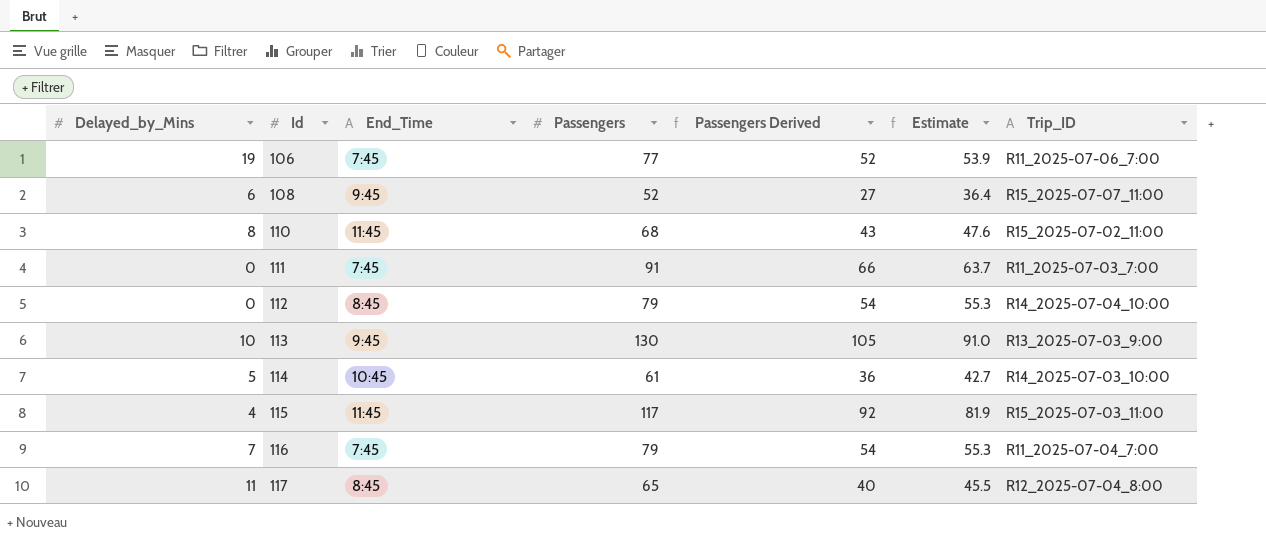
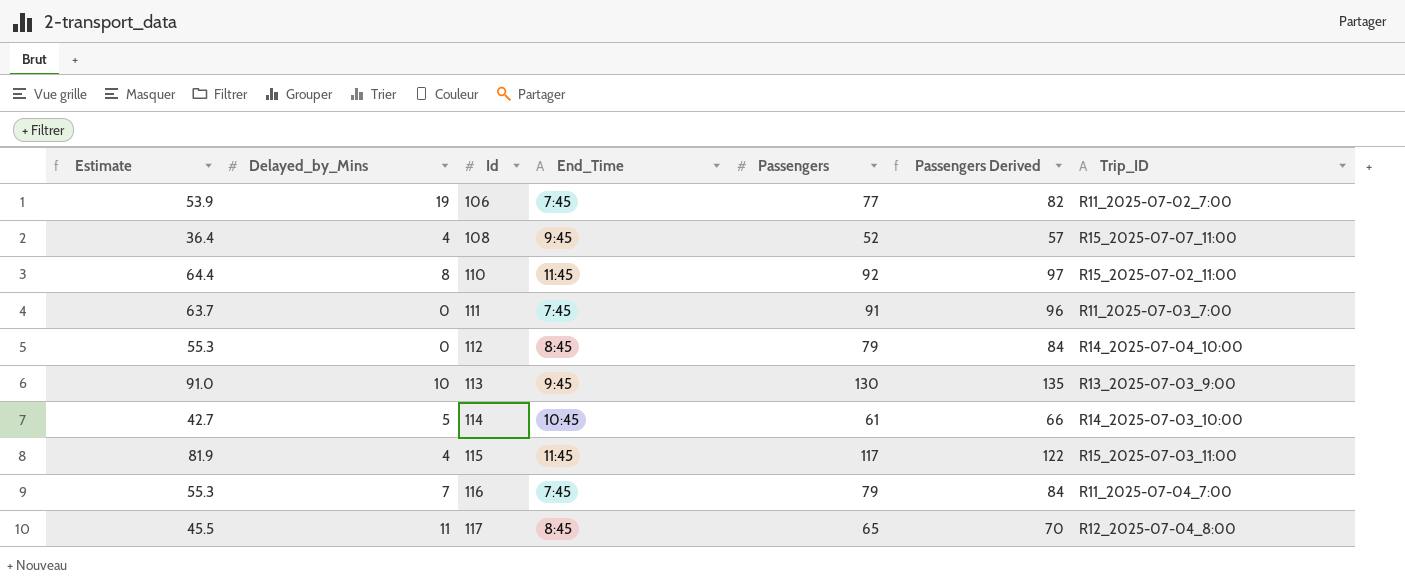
column Estimate | position: 6 -> 1
column Passengers Derived | formula: [Passengers] - 25 -> [Passengers] + 5
106 | Trip_ID: R11_2025-07-06_7:00 -> R11_2025-07-02_7:00
108 | Delayed_by_Mins: 6 -> 4
110 | Estimate: 47.6 -> 64.4
110 | Passengers: 68 -> 92

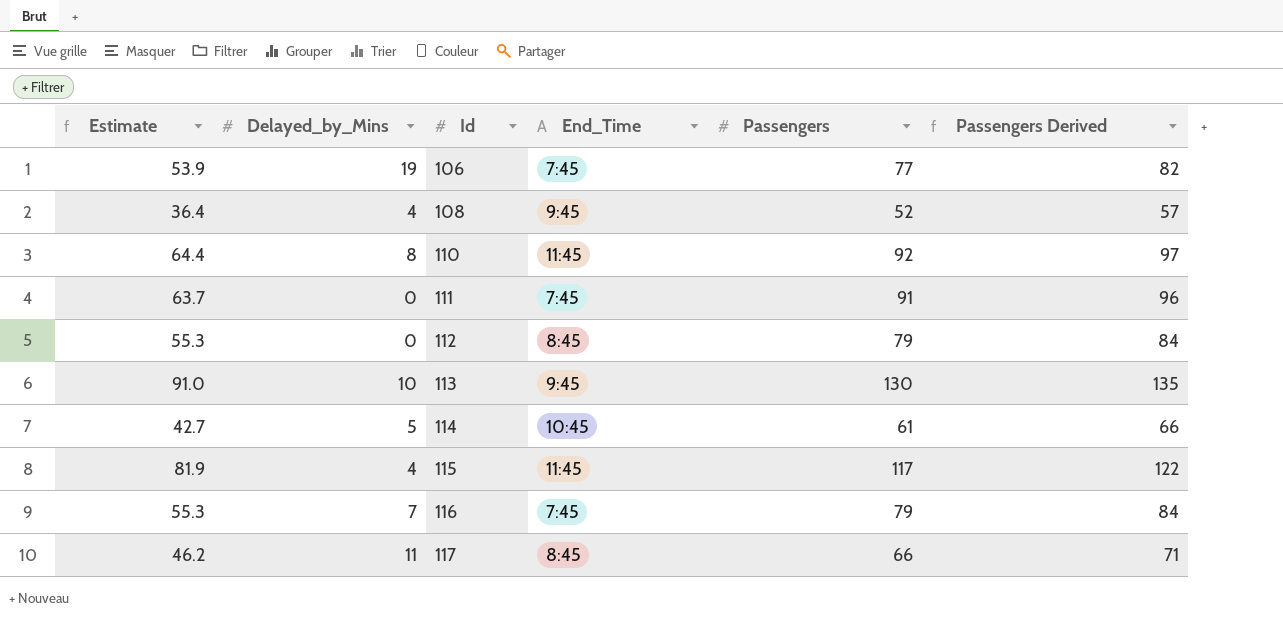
column Trip_ID | position: 7 -> none
117 | Estimate: 45.5 -> 46.2
117 | Passengers: 65 -> 66
117 | Passengers Derived: 70 -> 71

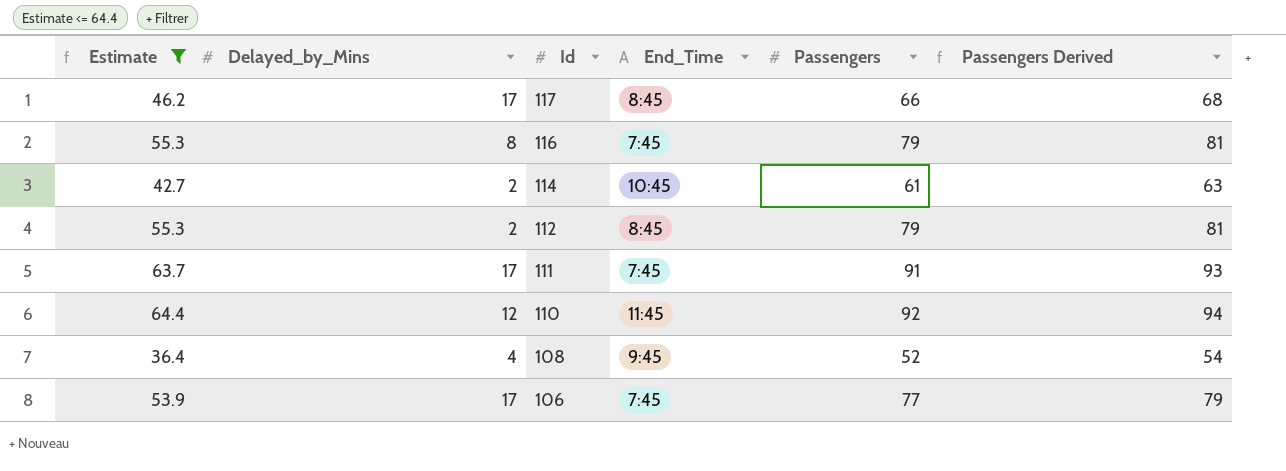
filter: none -> Estimate <= 64.4
row order: Id ascending -> Id descending
column Passengers Derived | formula: [Passengers] + 5 -> [Passengers] + 2
117 | Delayed_by_Mins: 11 -> 17
116 | Delayed_by_Mins: 7 -> 8
114 | Delayed_by_Mins: 5 -> 2
112 | Delayed_by_Mins: 0 -> 2
111 | Delayed_by_Mins: 0 -> 17
110 | Delayed_by_Mins: 8 -> 12
106 | Delayed_by_Mins: 19 -> 17

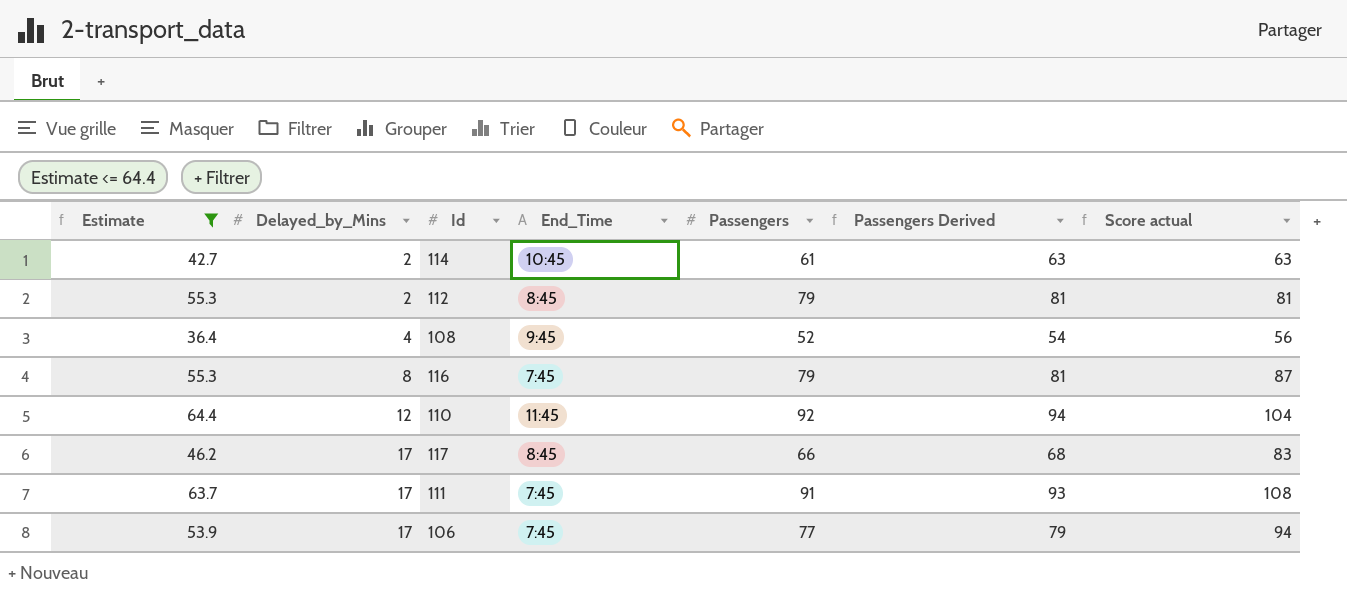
row order: Id descending -> Delayed_by_Mins ascending
column Score actual | formula: none -> [Delayed_by_Mins] + [Passengers]

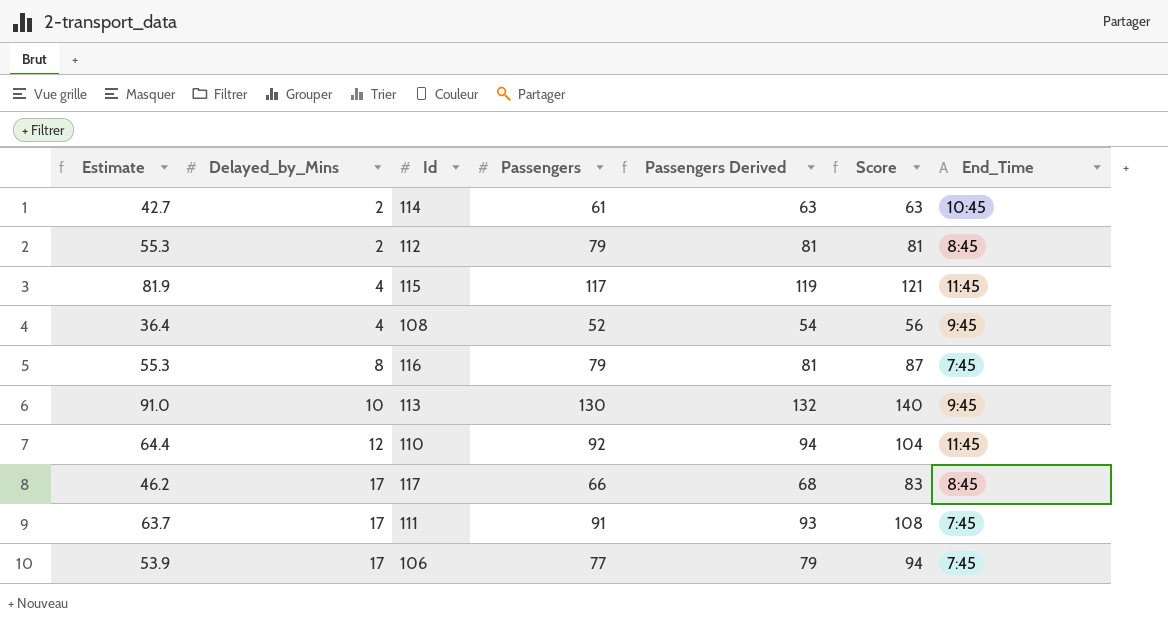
filter: Estimate <= 64.4 -> none
column name: Score actual -> Score
column End_Time | position: 4 -> 7

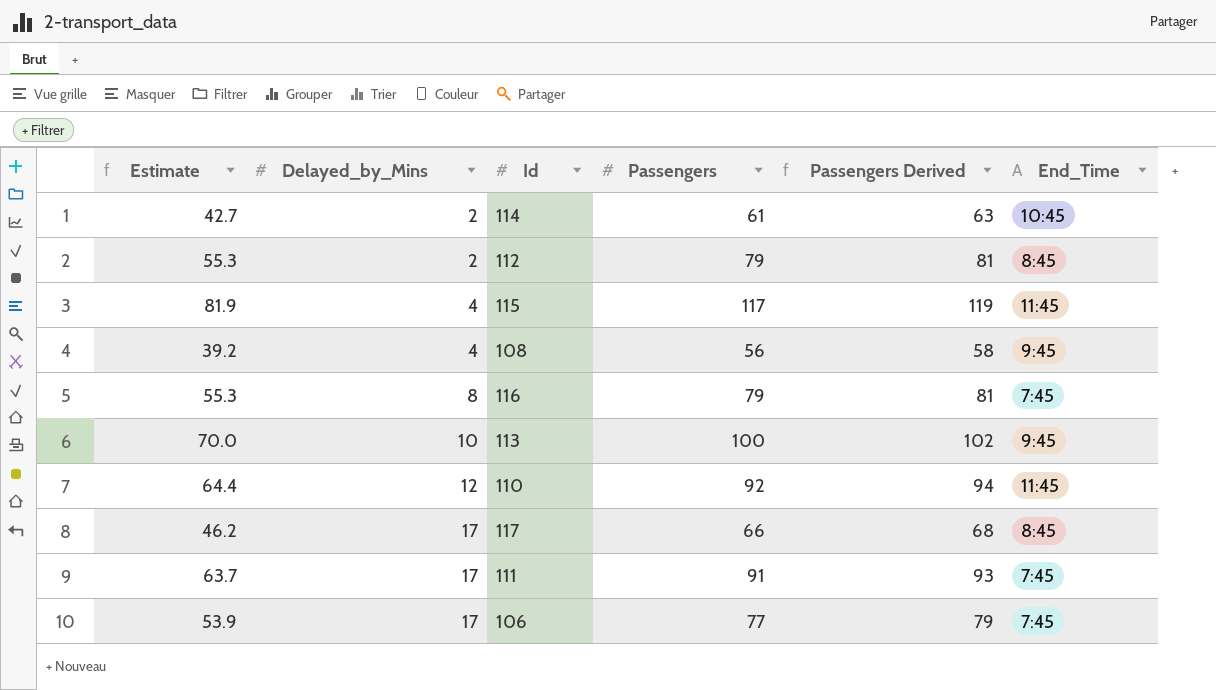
column Score | formula: [Delayed_by_Mins] + [Passengers] -> none
108 | Estimate: 36.4 -> 39.2
108 | Passengers: 52 -> 56
108 | Passengers Derived: 54 -> 58
113 | Estimate: 91.0 -> 70.0
113 | Passengers: 130 -> 100
113 | Passengers Derived: 132 -> 102

